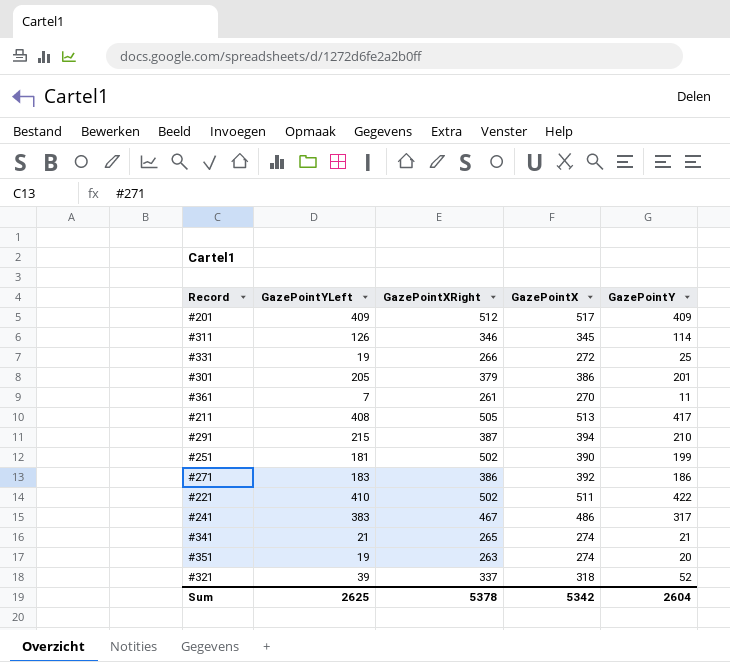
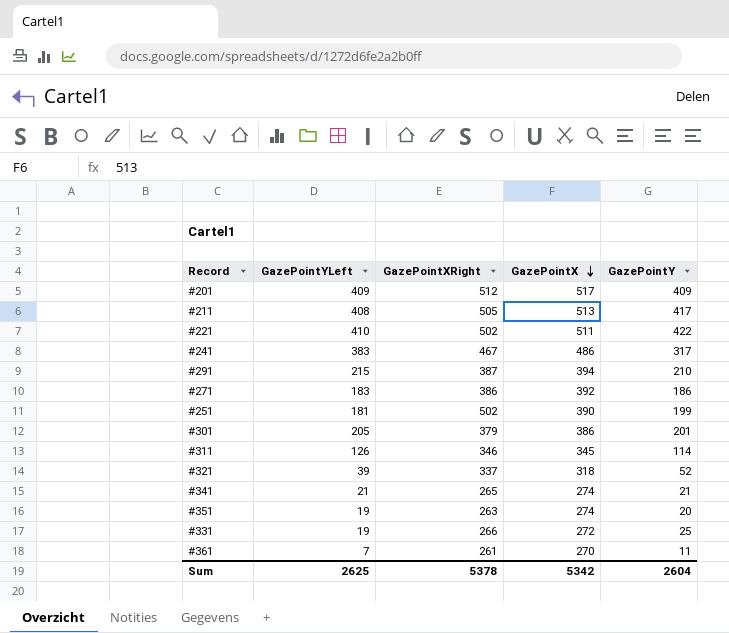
row order: none -> GazePointX descending

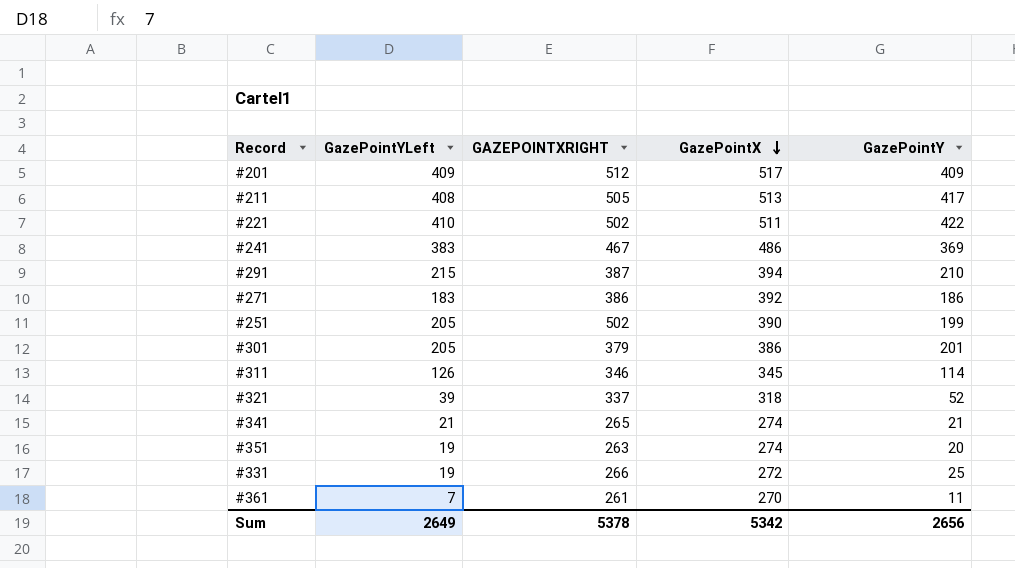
column name: GazePointXRight -> GAZEPOINTXRIGHT
#241 | GazePointY: 317 -> 369
#251 | GazePointYLeft: 181 -> 205
Sum | GazePointYLeft: 2625 -> 2649
Sum | GazePointY: 2604 -> 2656

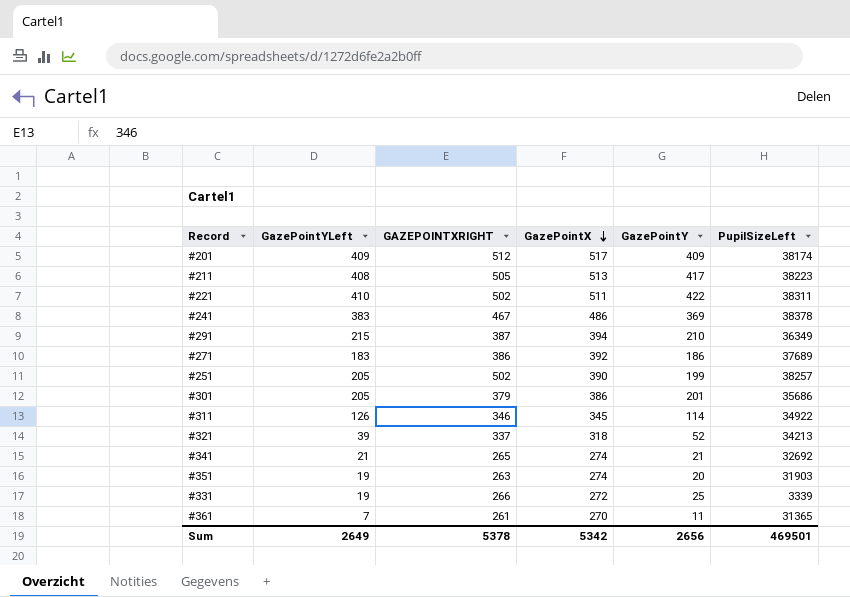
column PupilSizeLeft | position: none -> 6

